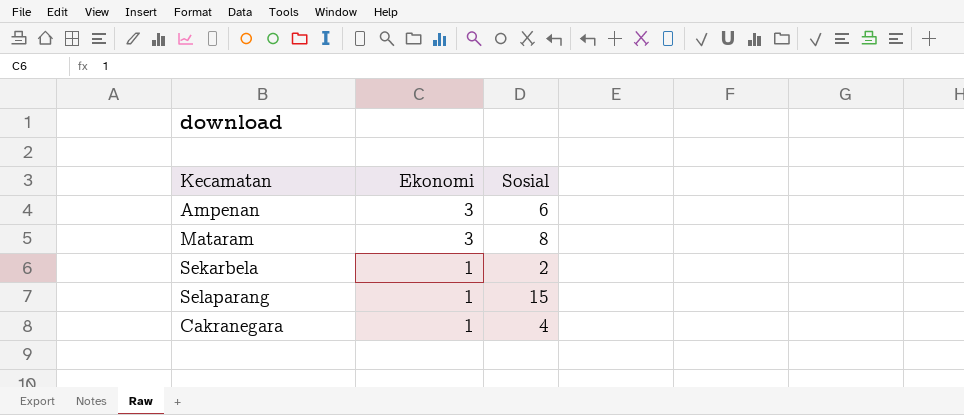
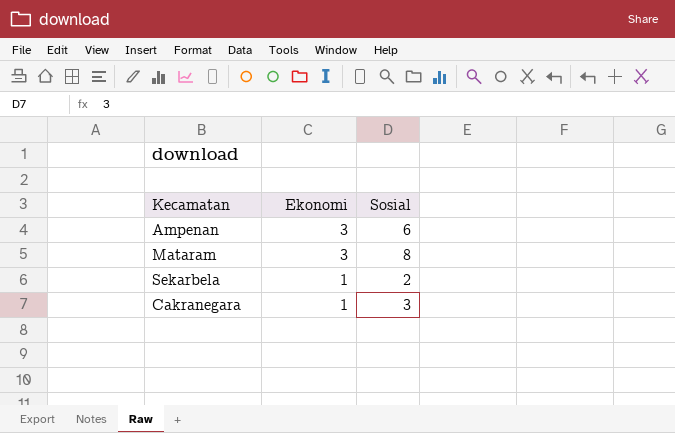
row Selaparang: 1 | 15 -> none
Cakranegara | Sosial: 4 -> 3

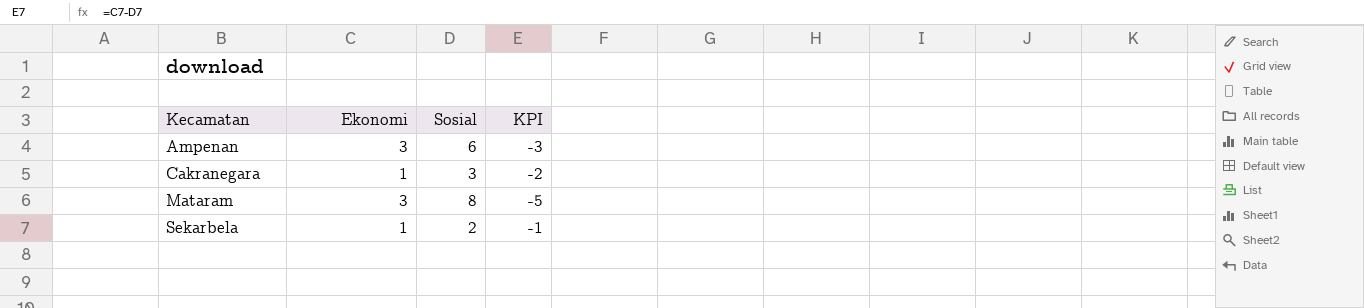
row order: Ekonomi descending -> Kecamatan ascending
column KPI | formula: none -> [Ekonomi] - [Sosial]

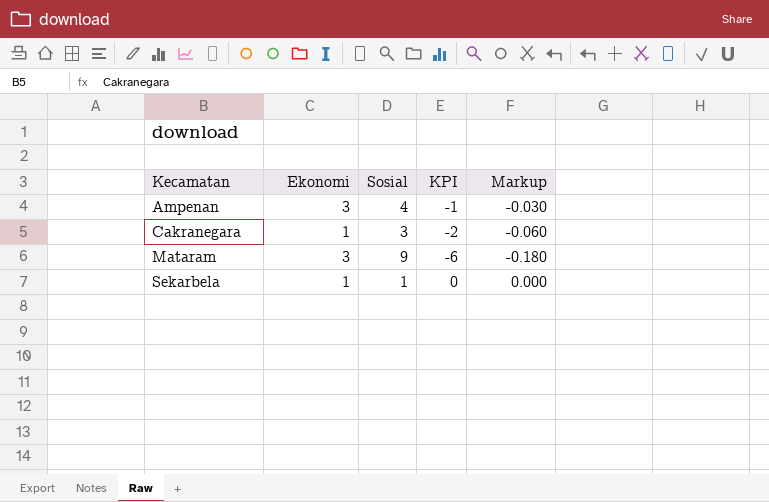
column Markup | formula: none -> [KPI] * 0.03
Ampenan | Sosial: 6 -> 4
Ampenan | KPI: -3 -> -1
Mataram | Sosial: 8 -> 9
Mataram | KPI: -5 -> -6
Sekarbela | Sosial: 2 -> 1
Sekarbela | KPI: -1 -> 0

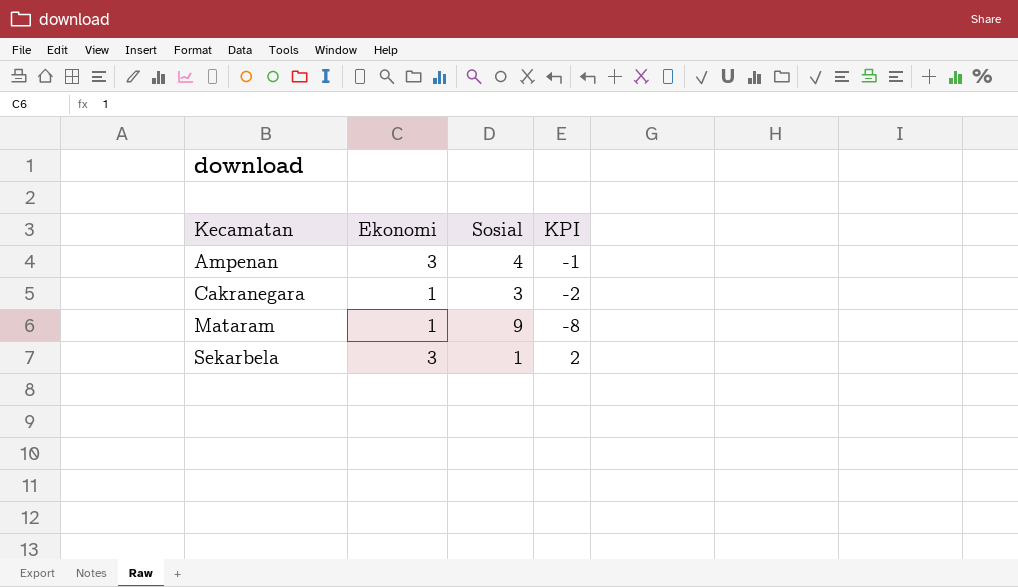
column Markup | formula: [KPI] * 0.03 -> none
Mataram | Ekonomi: 3 -> 1
Mataram | KPI: -6 -> -8
Sekarbela | Ekonomi: 1 -> 3
Sekarbela | KPI: 0 -> 2

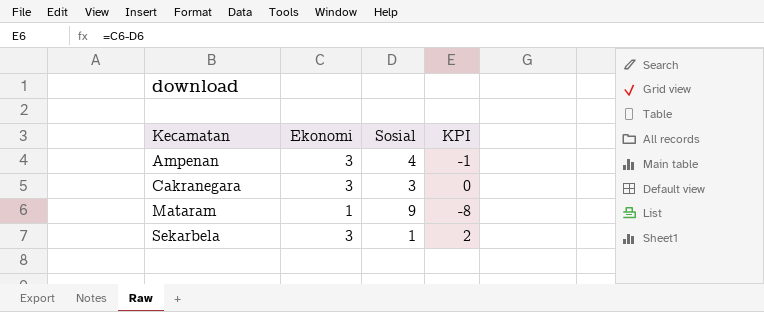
Cakranegara | Ekonomi: 1 -> 3
Cakranegara | KPI: -2 -> 0

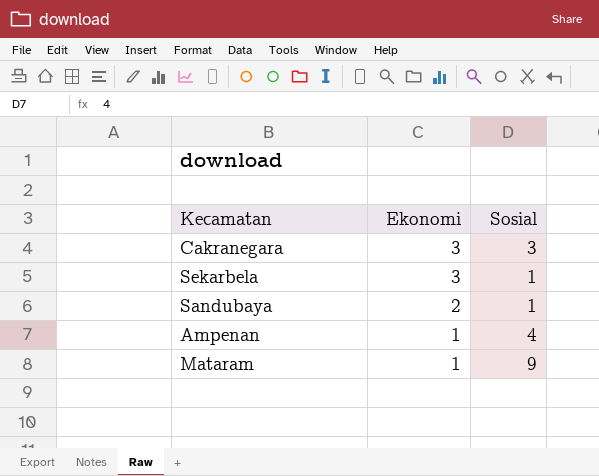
row order: Kecamatan ascending -> Ekonomi descending
column KPI | formula: [Ekonomi] - [Sosial] -> none
row Sandubaya: none -> 2 | 1
Ampenan | Ekonomi: 3 -> 1

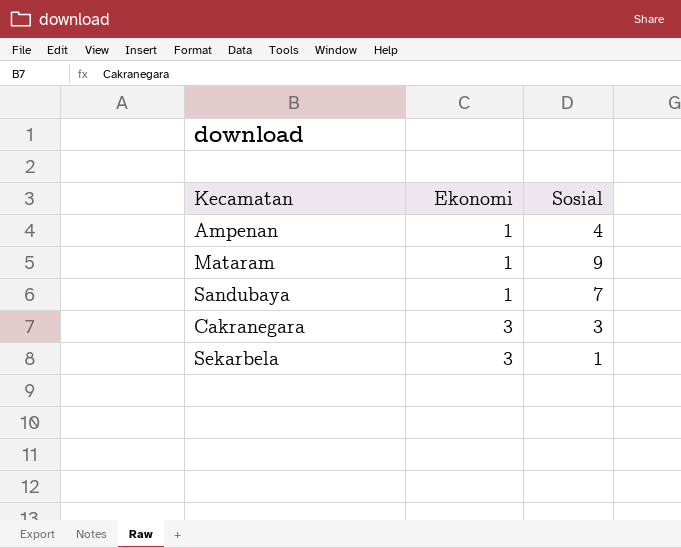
row order: Ekonomi descending -> Ekonomi ascending
Sandubaya | Ekonomi: 2 -> 1
Sandubaya | Sosial: 1 -> 7

